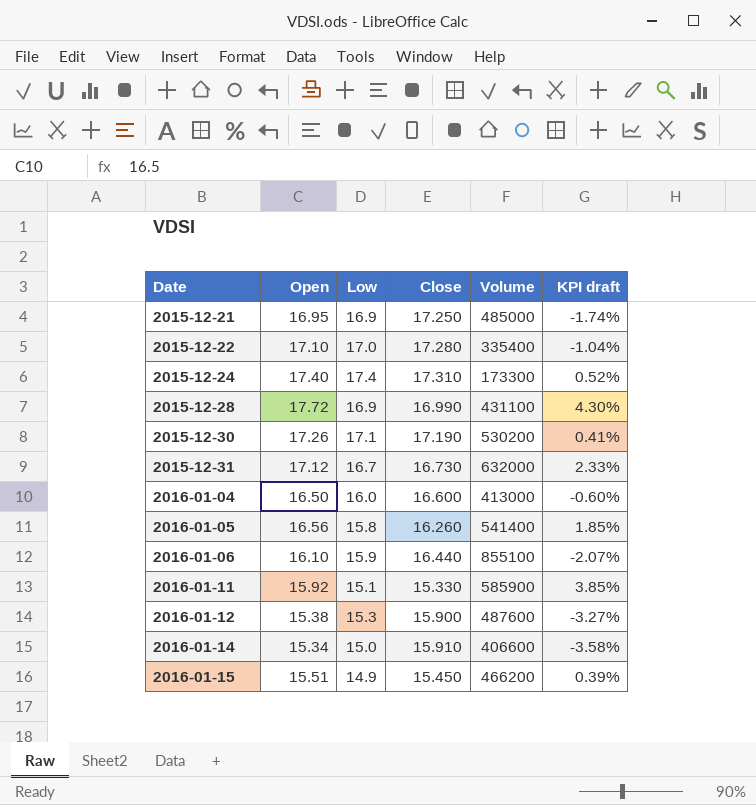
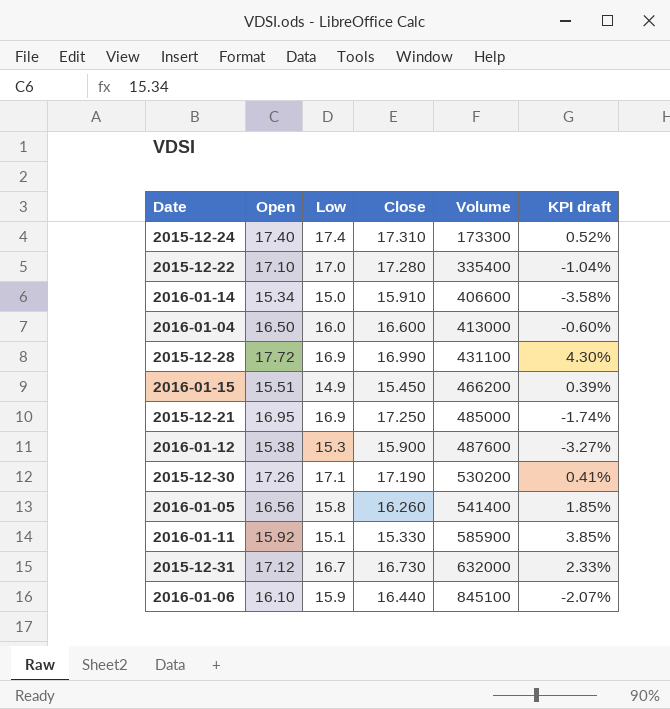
row order: Date ascending -> Volume ascending
2016-01-06 | Volume: 855100 -> 845100

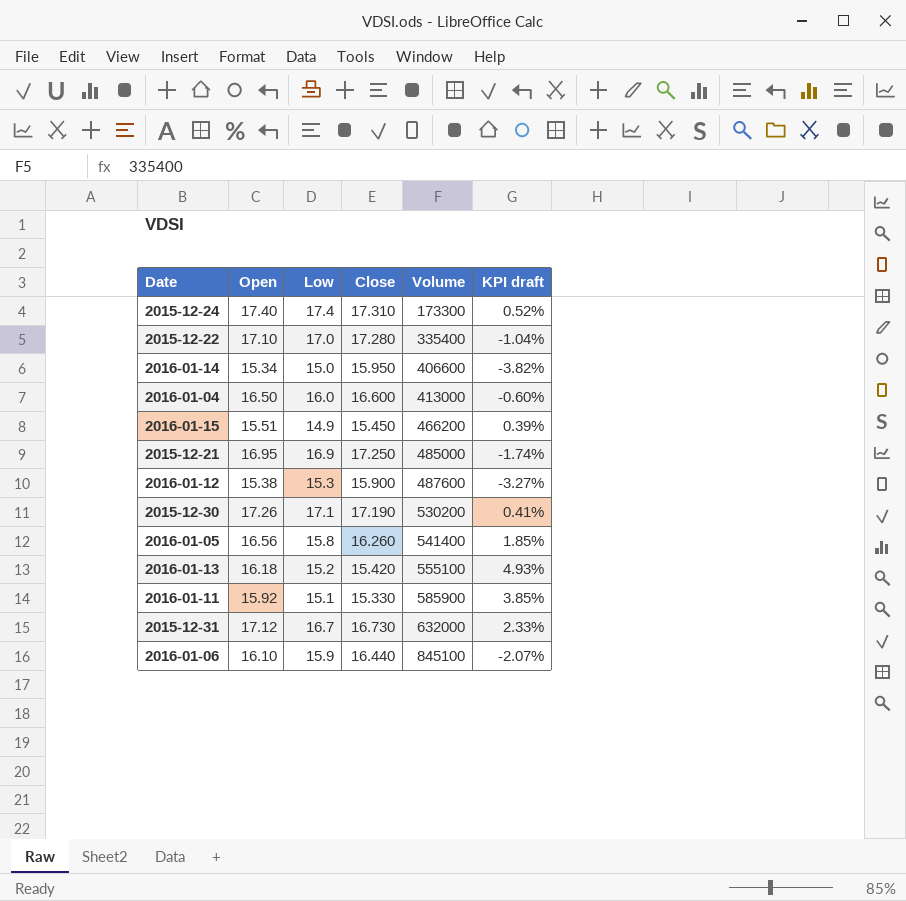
row 2015-12-28: 17.72 | 16.9 | 16.990 | 431100 | 4.30% -> none
2016-01-14 | Close: 15.910 -> 15.950
2016-01-14 | KPI draft: -3.58% -> -3.82%
row 2016-01-13: none -> 16.18 | 15.2 | 15.420 | 555100 | 4.93%

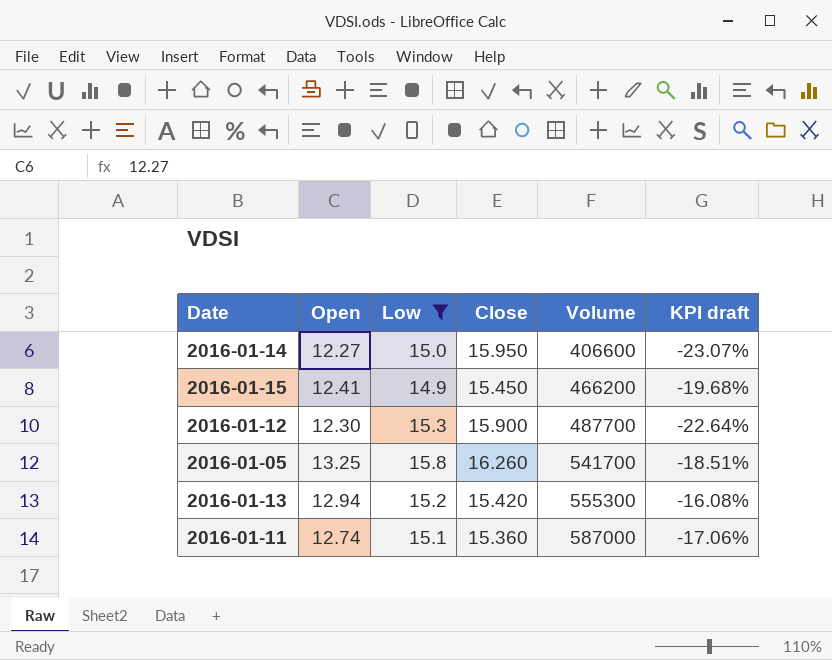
filter: none -> Low <= 15.8
2016-01-14 | Open: 15.34 -> 12.27
2016-01-14 | KPI draft: -3.82% -> -23.07%
2016-01-15 | Open: 15.51 -> 12.41
2016-01-15 | KPI draft: 0.39% -> -19.68%
2016-01-12 | Open: 15.38 -> 12.30
2016-01-12 | Volume: 487600 -> 487700
2016-01-12 | KPI draft: -3.27% -> -22.64%
2016-01-05 | Open: 16.56 -> 13.25
2016-01-05 | Volume: 541400 -> 541700
2016-01-05 | KPI draft: 1.85% -> -18.51%
2016-01-13 | Open: 16.18 -> 12.94
2016-01-13 | Volume: 555100 -> 555300
2016-01-13 | KPI draft: 4.93% -> -16.08%
2016-01-11 | Open: 15.92 -> 12.74
2016-01-11 | Close: 15.330 -> 15.360
2016-01-11 | Volume: 585900 -> 587000
2016-01-11 | KPI draft: 3.85% -> -17.06%

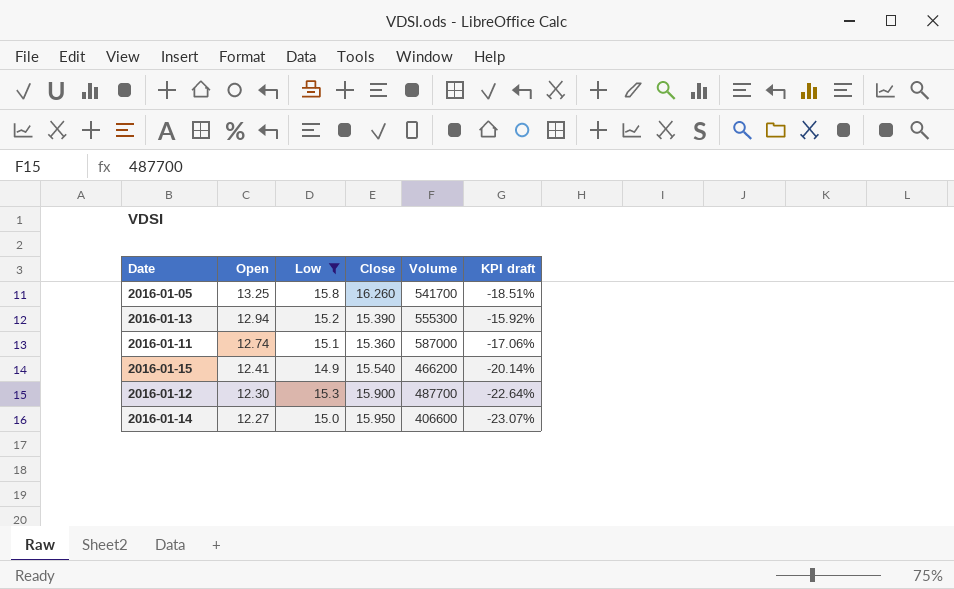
row order: Volume ascending -> Open descending
2016-01-13 | Close: 15.420 -> 15.390
2016-01-13 | KPI draft: -16.08% -> -15.92%
2016-01-15 | Close: 15.450 -> 15.540
2016-01-15 | KPI draft: -19.68% -> -20.14%

